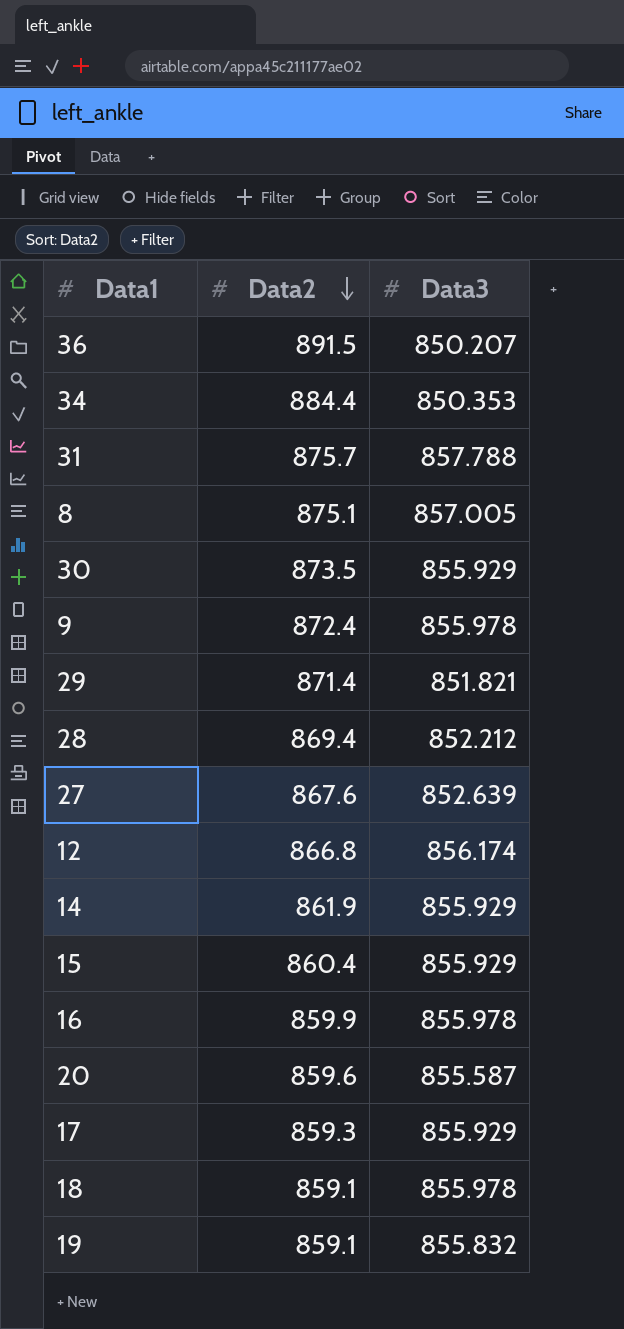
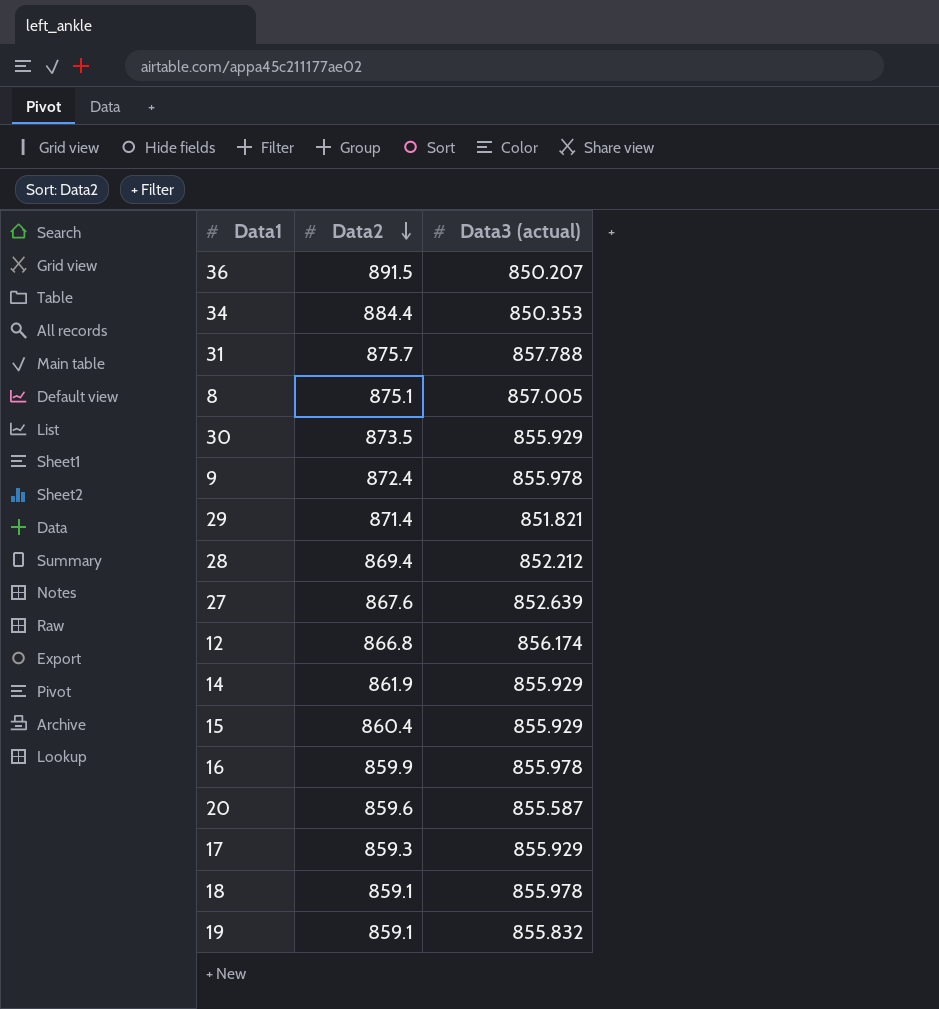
column name: Data3 -> Data3 (actual)

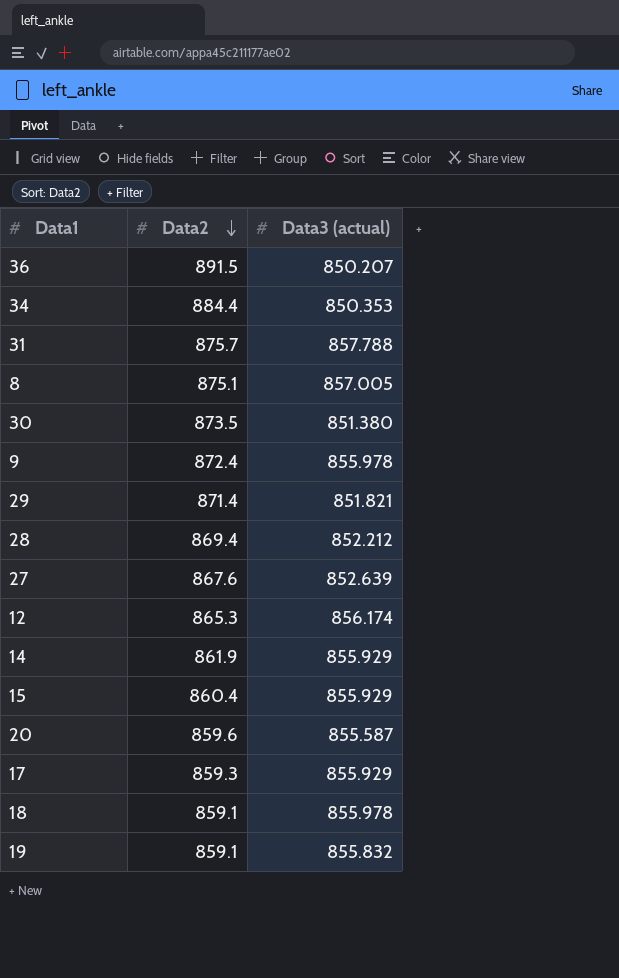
row 16: 859.9 | 855.978 -> none
30 | Data3 (actual): 855.929 -> 851.380
12 | Data2: 866.8 -> 865.3

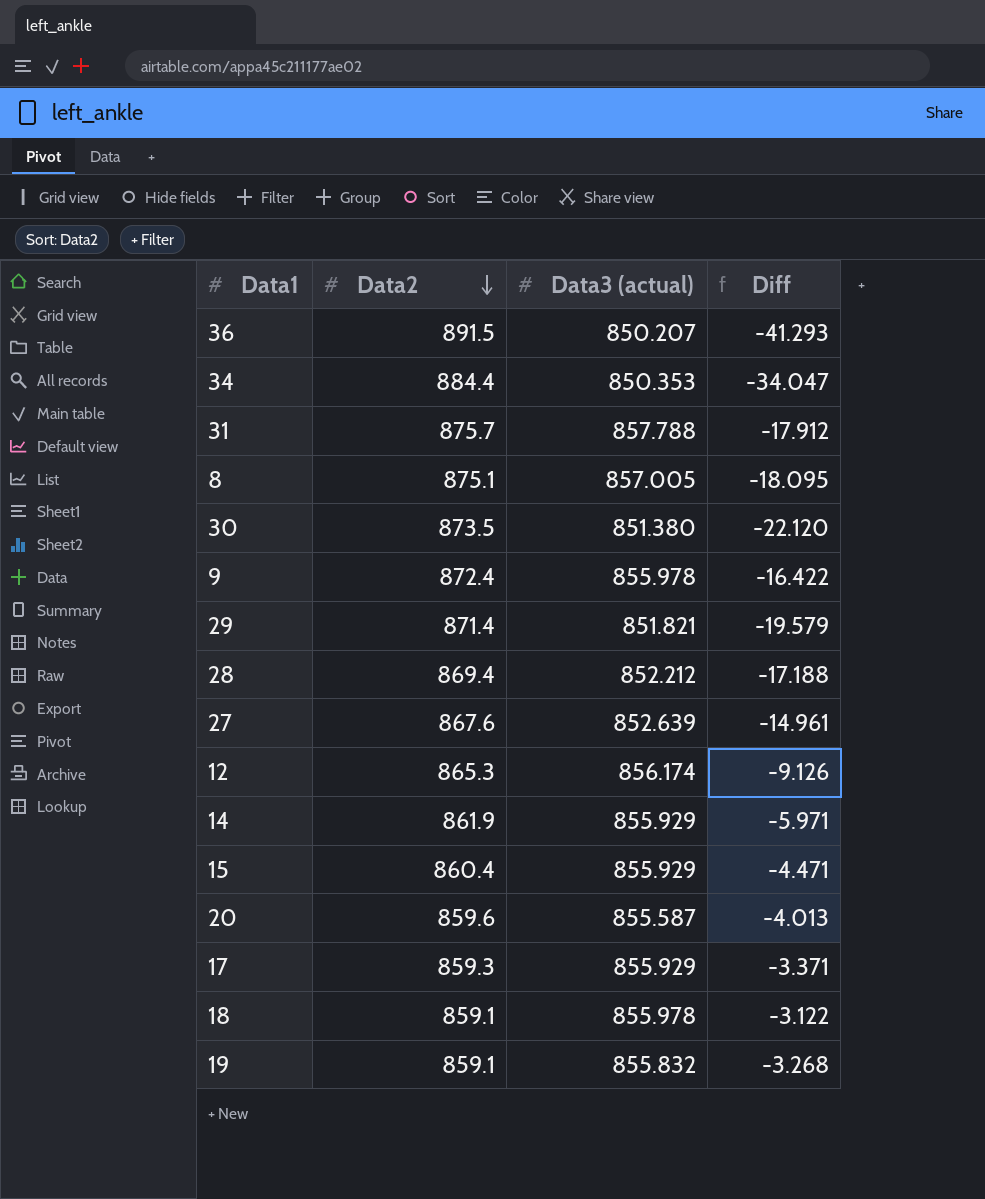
column Diff | formula: none -> [Data3 (actual)] - [Data2]

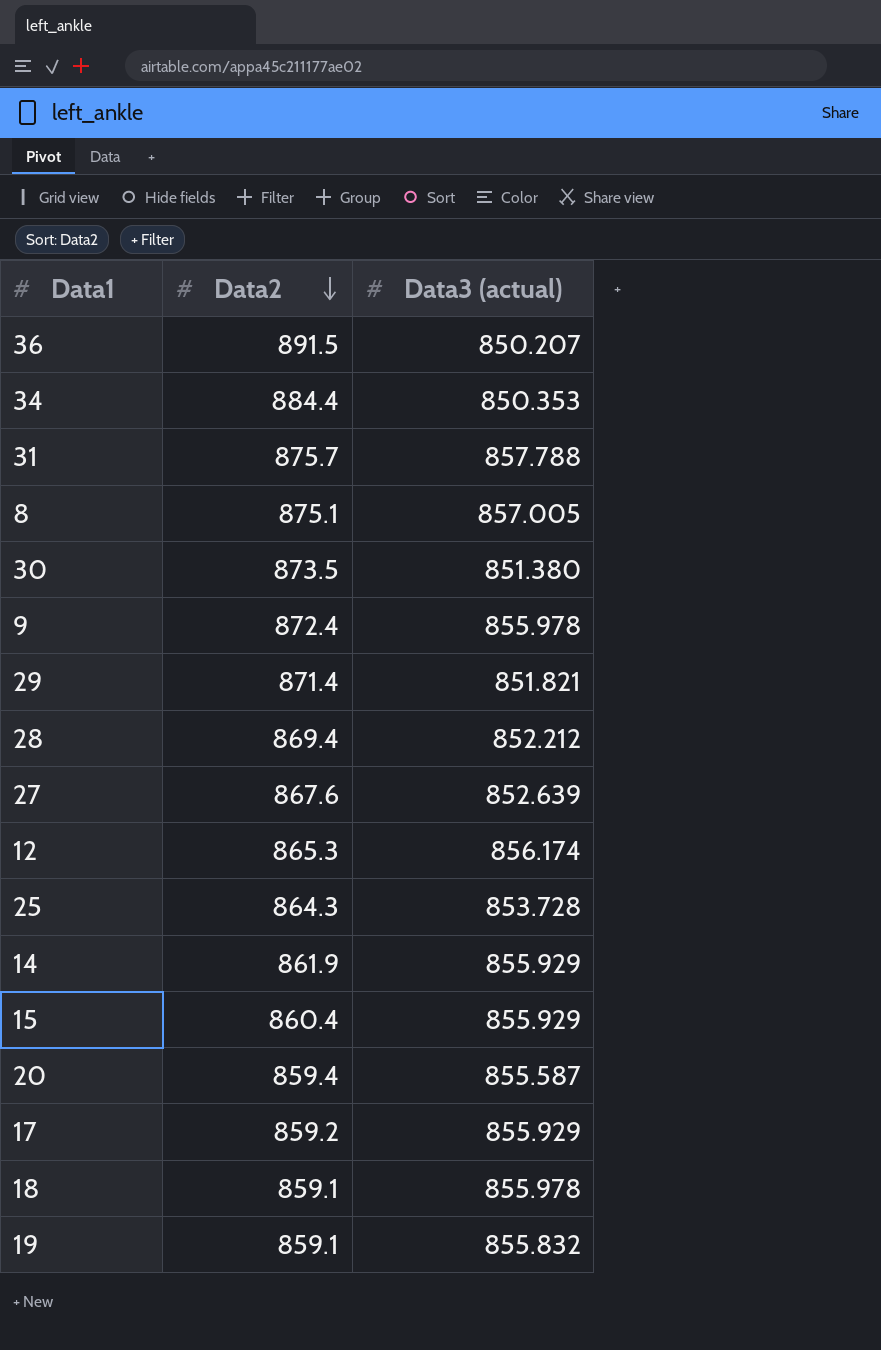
column Diff | formula: [Data3 (actual)] - [Data2] -> none
row 25: none -> 864.3 | 853.728
20 | Data2: 859.6 -> 859.4
17 | Data2: 859.3 -> 859.2

